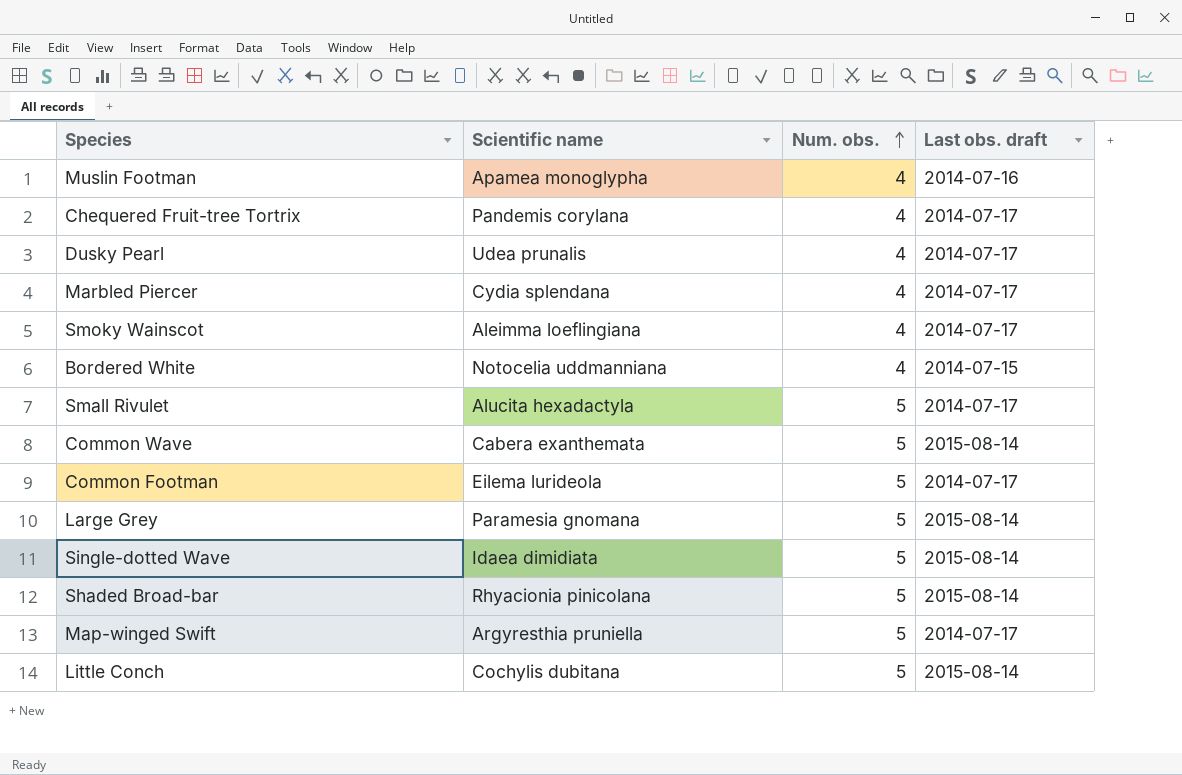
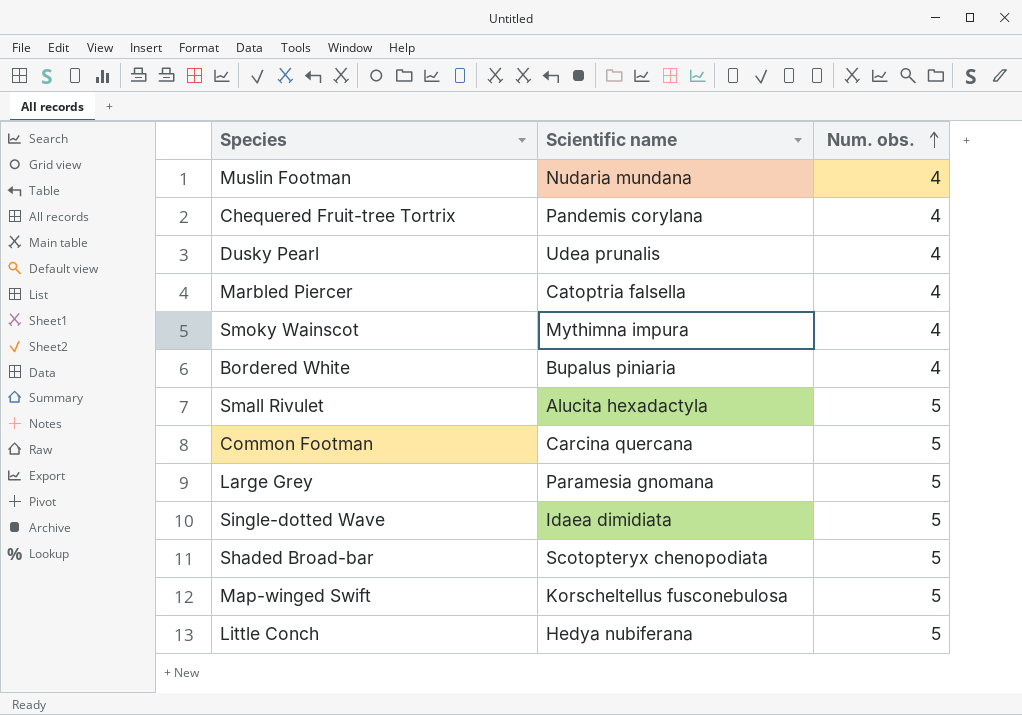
column Last obs. draft | position: 4 -> none
row Common Wave: Cabera exanthemata | 5 | 2015-08-14 -> none
Muslin Footman | Scientific name: Apamea monoglypha -> Nudaria mundana
Marbled Piercer | Scientific name: Cydia splendana -> Catoptria falsella
Smoky Wainscot | Scientific name: Aleimma loeflingiana -> Mythimna impura
Bordered White | Scientific name: Notocelia uddmanniana -> Bupalus piniaria
Common Footman | Scientific name: Eilema lurideola -> Carcina quercana
Shaded Broad-bar | Scientific name: Rhyacionia pinicolana -> Scotopteryx chenopodiata
Map-winged Swift | Scientific name: Argyresthia pruniella -> Korscheltellus fusconebulosa
Little Conch | Scientific name: Cochylis dubitana -> Hedya nubiferana

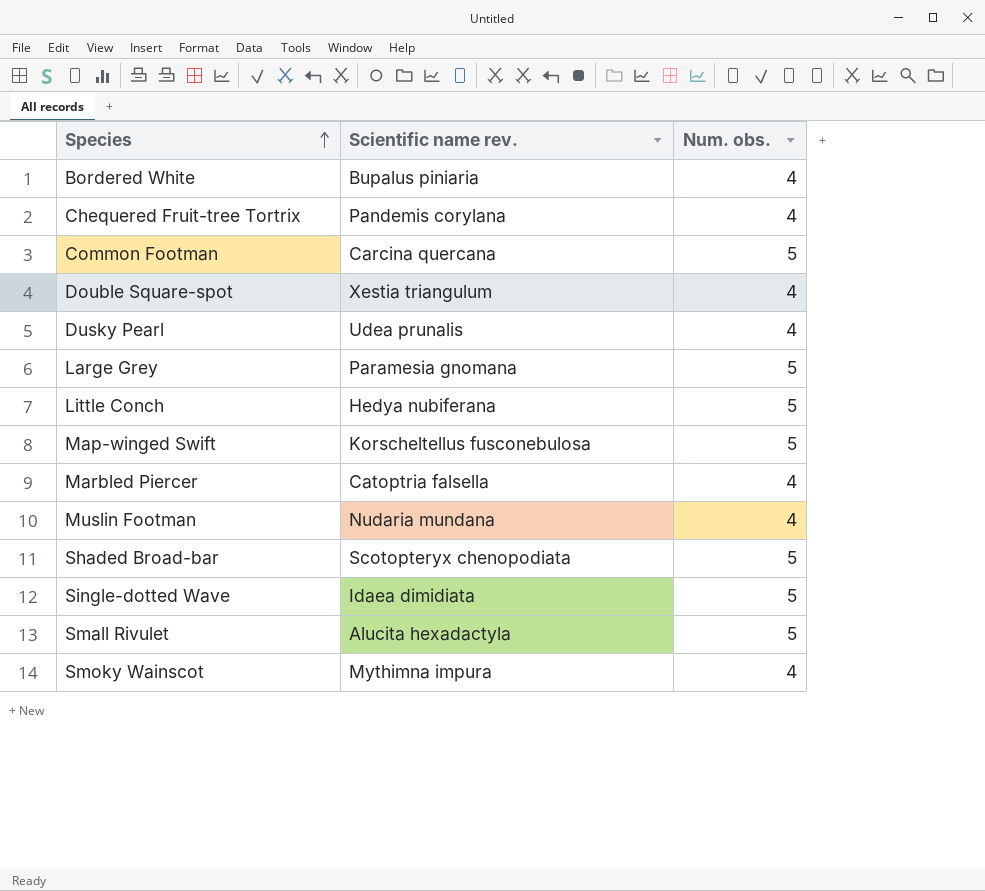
row order: Num. obs. ascending -> Species ascending
column name: Scientific name -> Scientific name rev.
row Double Square-spot: none -> Xestia triangulum | 4

